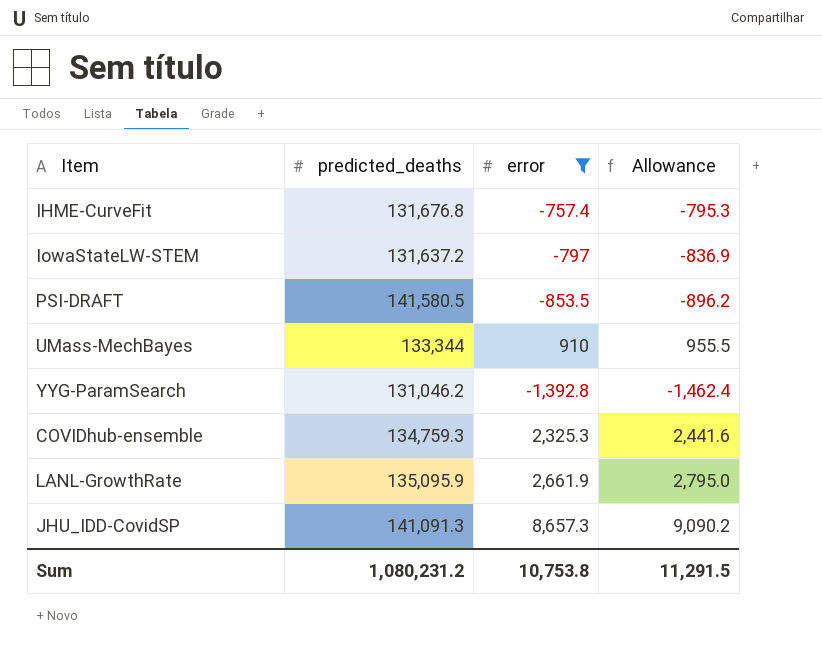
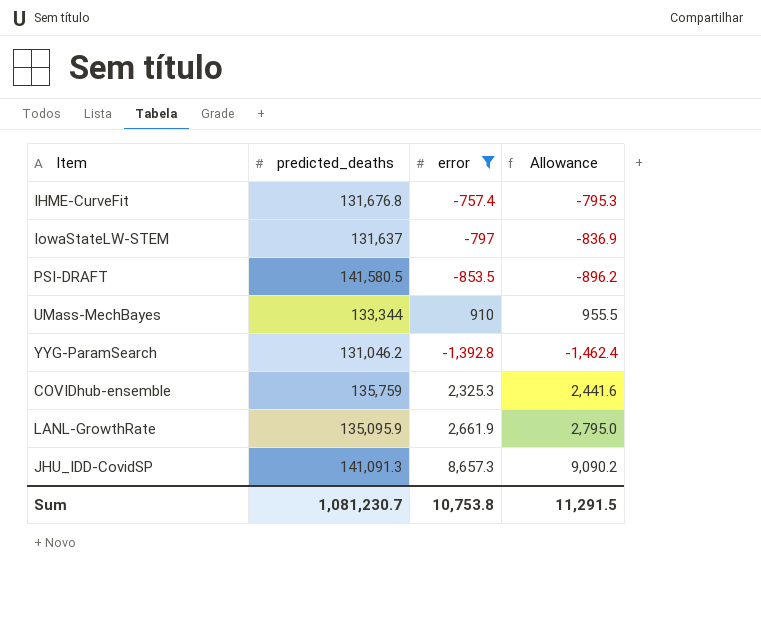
IowaStateLW-STEM | predicted_deaths: 131,637.2 -> 131,637
COVIDhub-ensemble | predicted_deaths: 134,759.3 -> 135,759
Sum | predicted_deaths: 1,080,231.2 -> 1,081,230.7

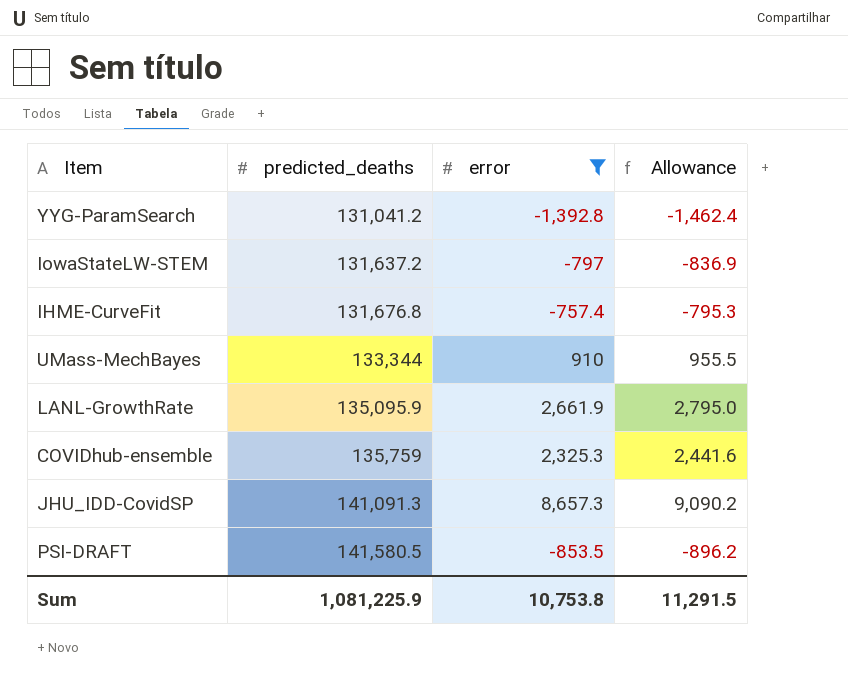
row order: none -> predicted_deaths ascending
YYG-ParamSearch | predicted_deaths: 131,046.2 -> 131,041.2
IowaStateLW-STEM | predicted_deaths: 131,637 -> 131,637.2
Sum | predicted_deaths: 1,081,230.7 -> 1,081,225.9

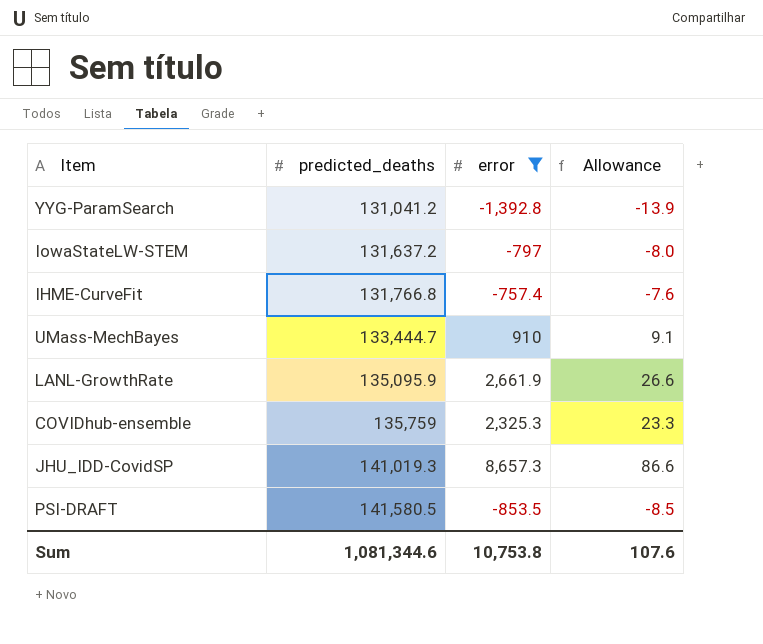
column Allowance | formula: [error] * 1.05 -> [error] * 0.01
IHME-CurveFit | predicted_deaths: 131,676.8 -> 131,766.8
UMass-MechBayes | predicted_deaths: 133,344 -> 133,444.7
JHU_IDD-CovidSP | predicted_deaths: 141,091.3 -> 141,019.3
Sum | predicted_deaths: 1,081,225.9 -> 1,081,344.6
Sum | Allowance: 11,291.5 -> 107.6

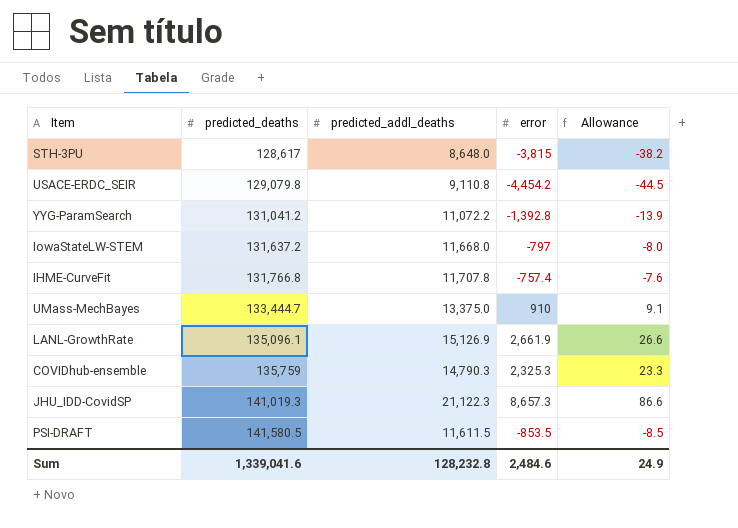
filter: error >= -1,392.8 -> none
column predicted_addl_deaths | position: none -> 3
LANL-GrowthRate | predicted_deaths: 135,095.9 -> 135,096.1
Sum | predicted_deaths: 1,081,344.6 -> 1,339,041.6
Sum | error: 10,753.8 -> 2,484.6
Sum | Allowance: 107.6 -> 24.9

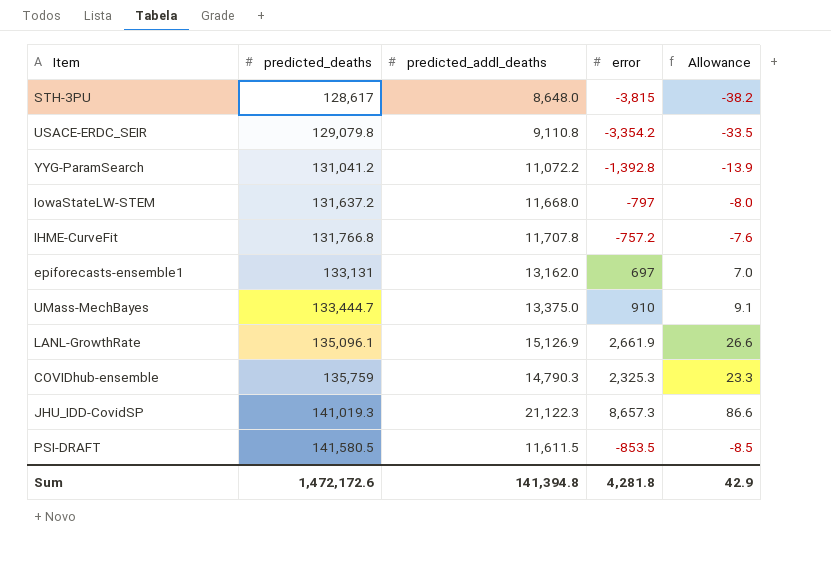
USACE-ERDC_SEIR | error: -4,454.2 -> -3,354.2
USACE-ERDC_SEIR | Allowance: -44.5 -> -33.5
IHME-CurveFit | error: -757.4 -> -757.2
row epiforecasts-ensemble1: none -> 133,131 | 13,162.0 | 697 | 7.0
Sum | predicted_deaths: 1,339,041.6 -> 1,472,172.6
Sum | predicted_addl_deaths: 128,232.8 -> 141,394.8
Sum | error: 2,484.6 -> 4,281.8
Sum | Allowance: 24.9 -> 42.9

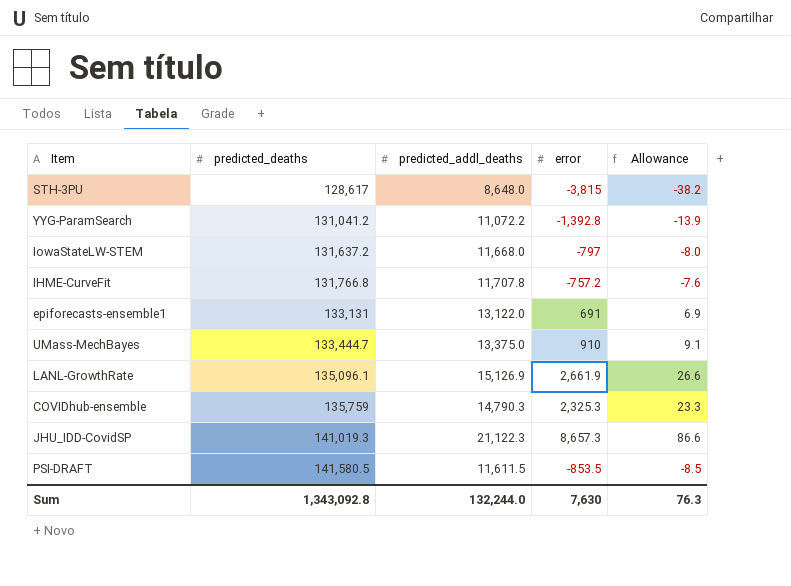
row USACE-ERDC_SEIR: 129,079.8 | 9,110.8 | -3,354.2 | -33.5 -> none
epiforecasts-ensemble1 | predicted_addl_deaths: 13,162.0 -> 13,122.0
epiforecasts-ensemble1 | error: 697 -> 691
epiforecasts-ensemble1 | Allowance: 7.0 -> 6.9
Sum | predicted_deaths: 1,472,172.6 -> 1,343,092.8
Sum | predicted_addl_deaths: 141,394.8 -> 132,244.0
Sum | error: 4,281.8 -> 7,630
Sum | Allowance: 42.9 -> 76.3

